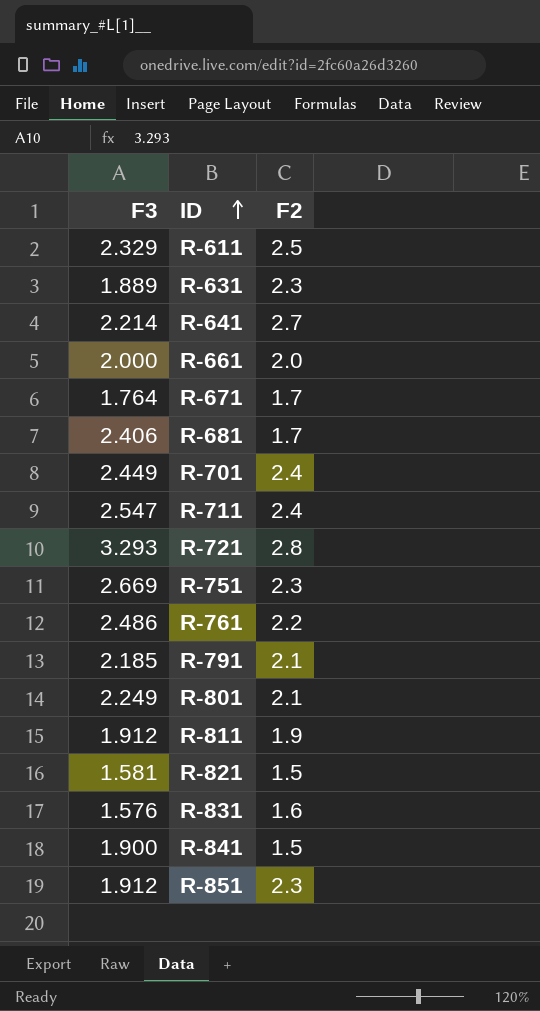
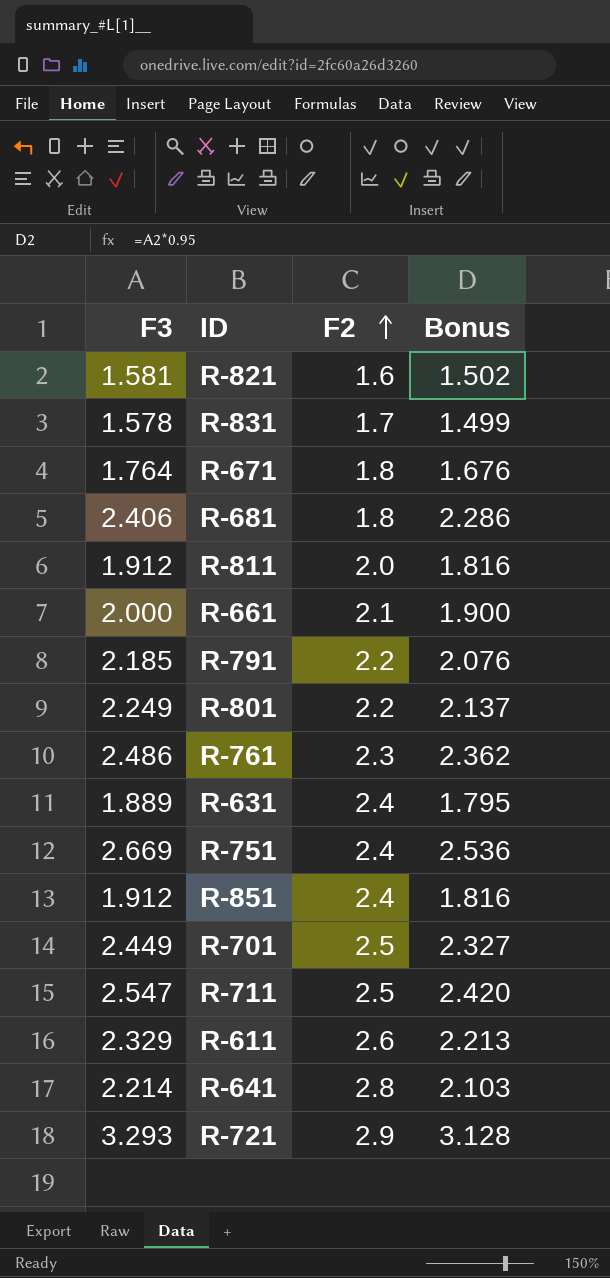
row order: ID ascending -> F2 ascending
column Bonus | formula: none -> [F3] * 0.95
row R-841: 1.900 | 1.5 -> none
R-821 | F2: 1.5 -> 1.6
R-831 | F3: 1.576 -> 1.578
R-831 | F2: 1.6 -> 1.7
R-671 | F2: 1.7 -> 1.8
R-681 | F2: 1.7 -> 1.8
R-811 | F2: 1.9 -> 2.0
R-661 | F2: 2.0 -> 2.1
R-791 | F2: 2.1 -> 2.2
R-801 | F2: 2.1 -> 2.2
R-761 | F2: 2.2 -> 2.3
R-631 | F2: 2.3 -> 2.4
R-751 | F2: 2.3 -> 2.4
R-851 | F2: 2.3 -> 2.4
R-701 | F2: 2.4 -> 2.5
R-711 | F2: 2.4 -> 2.5
R-611 | F2: 2.5 -> 2.6
R-641 | F2: 2.7 -> 2.8
R-721 | F2: 2.8 -> 2.9

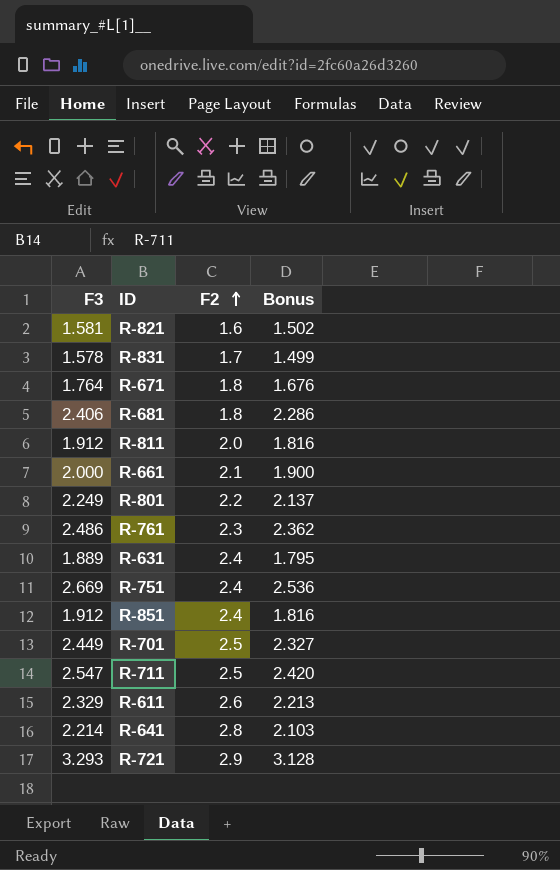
row R-791: 2.185 | 2.2 | 2.076 -> none

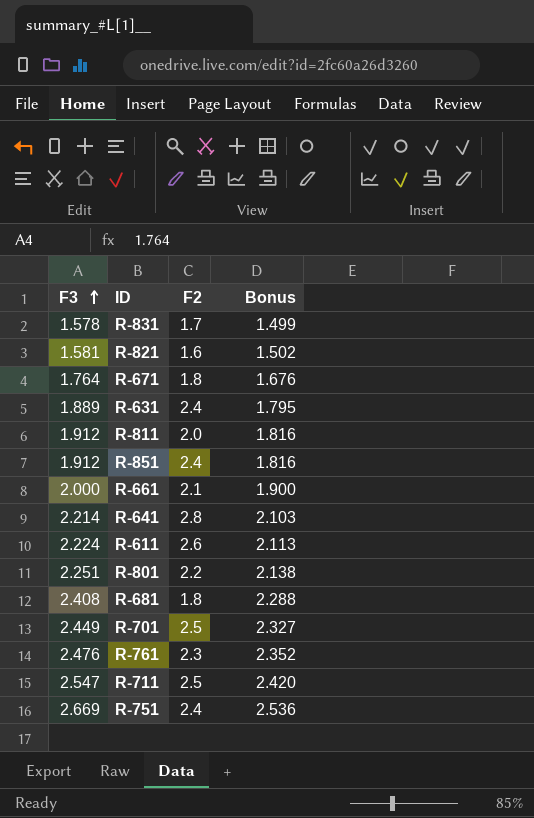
row order: F2 ascending -> F3 ascending
row R-721: 3.293 | 2.9 | 3.128 -> none
R-611 | F3: 2.329 -> 2.224
R-611 | Bonus: 2.213 -> 2.113
R-801 | F3: 2.249 -> 2.251
R-801 | Bonus: 2.137 -> 2.138
R-681 | F3: 2.406 -> 2.408
R-681 | Bonus: 2.286 -> 2.288
R-761 | F3: 2.486 -> 2.476
R-761 | Bonus: 2.362 -> 2.352

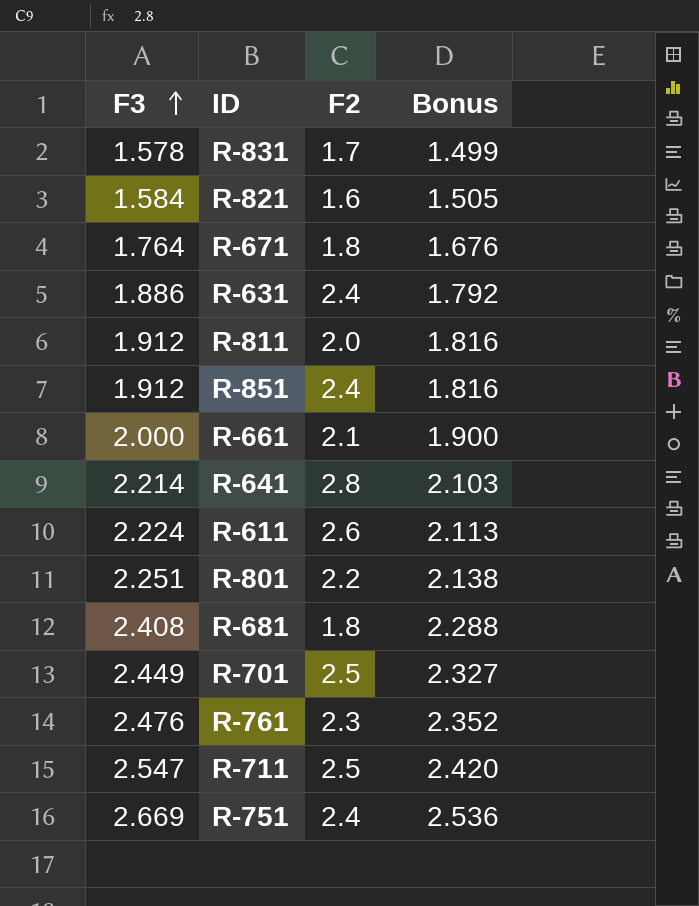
R-821 | F3: 1.581 -> 1.584
R-821 | Bonus: 1.502 -> 1.505
R-631 | F3: 1.889 -> 1.886
R-631 | Bonus: 1.795 -> 1.792

